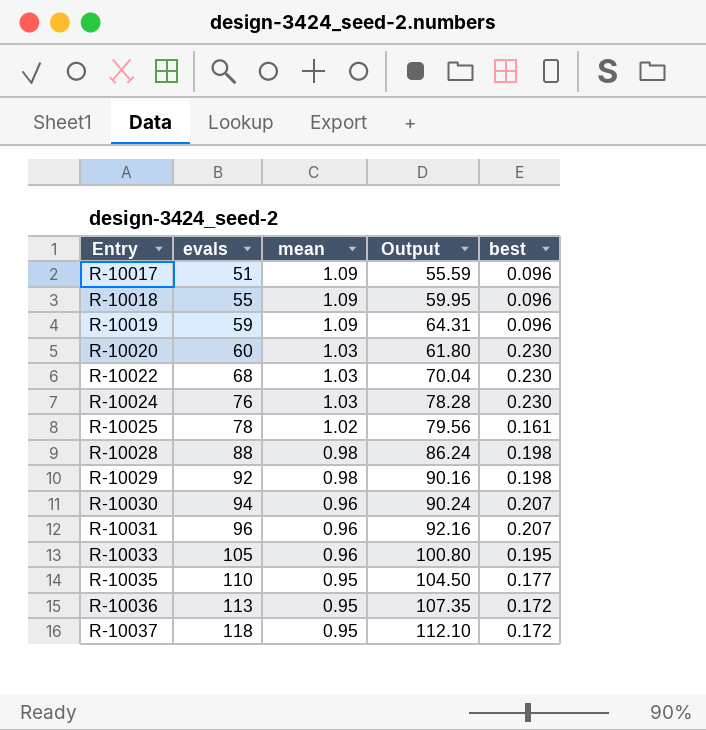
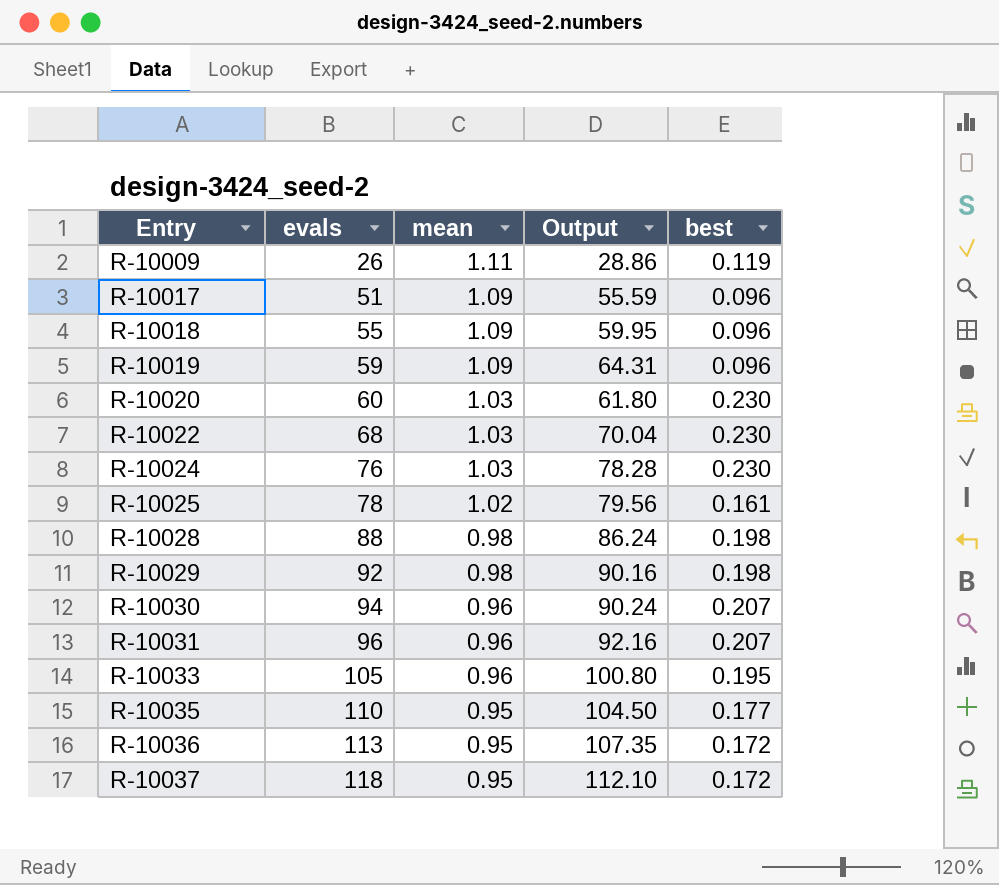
row R-10009: none -> 26 | 1.11 | 28.86 | 0.119

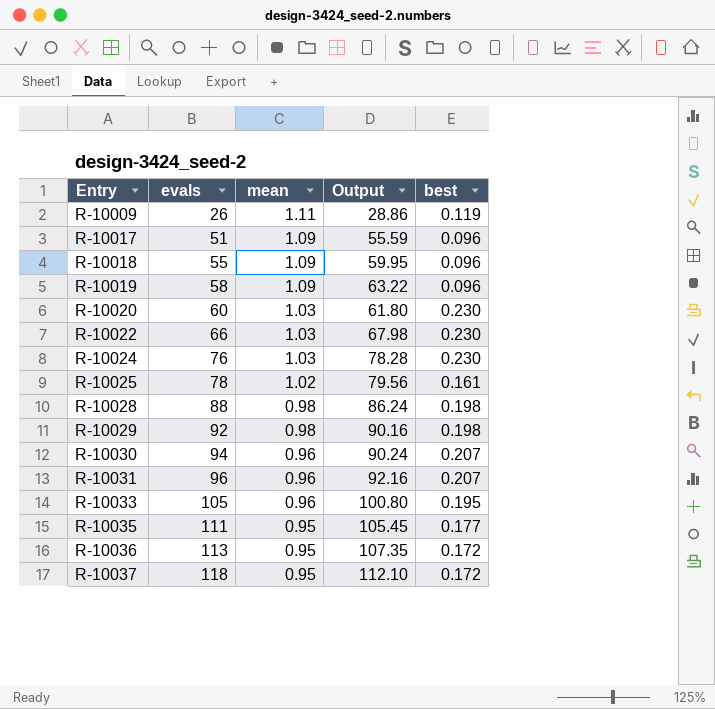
R-10019 | evals: 59 -> 58
R-10019 | Output: 64.31 -> 63.22
R-10022 | evals: 68 -> 66
R-10022 | Output: 70.04 -> 67.98
R-10035 | evals: 110 -> 111
R-10035 | Output: 104.50 -> 105.45

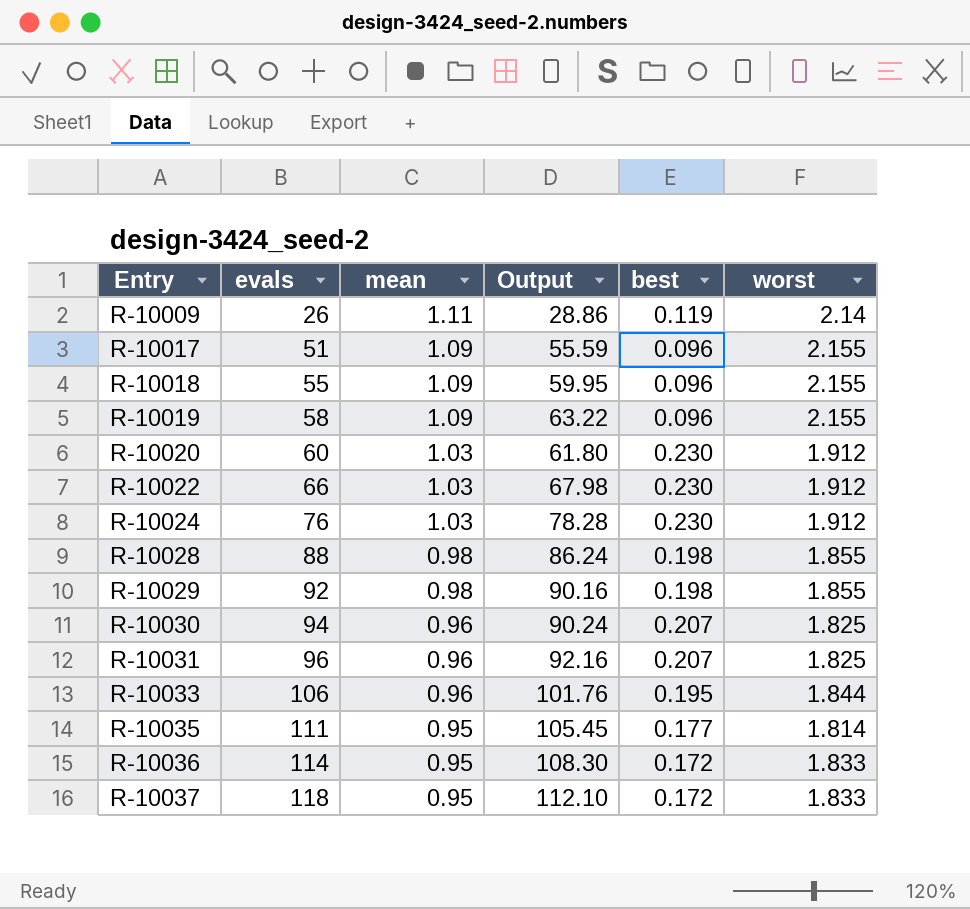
column worst | position: none -> 6
row R-10025: 78 | 1.02 | 79.56 | 0.161 -> none
R-10033 | evals: 105 -> 106
R-10033 | Output: 100.80 -> 101.76
R-10036 | evals: 113 -> 114
R-10036 | Output: 107.35 -> 108.30

